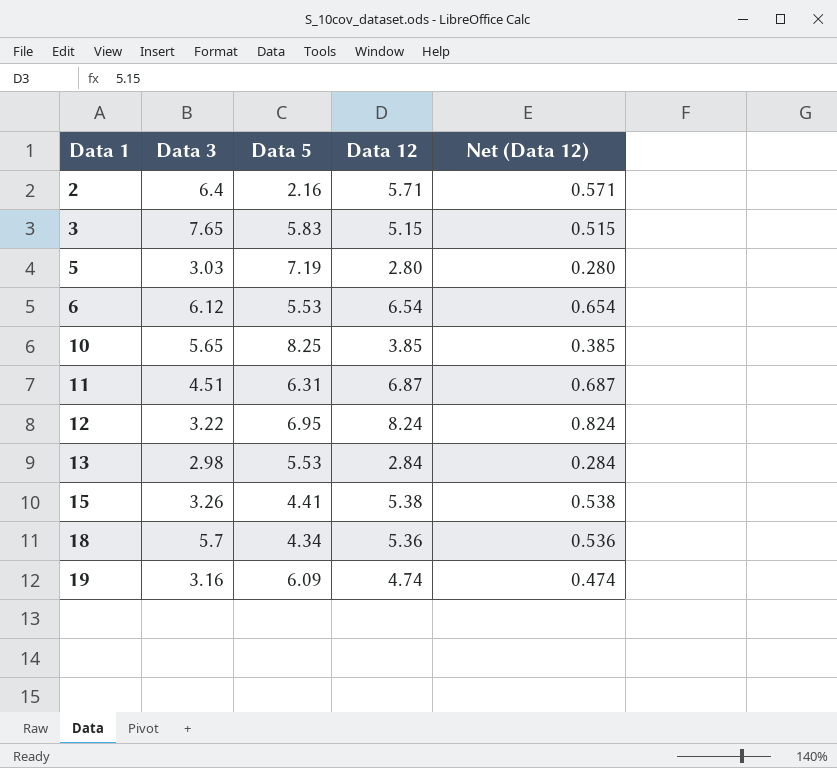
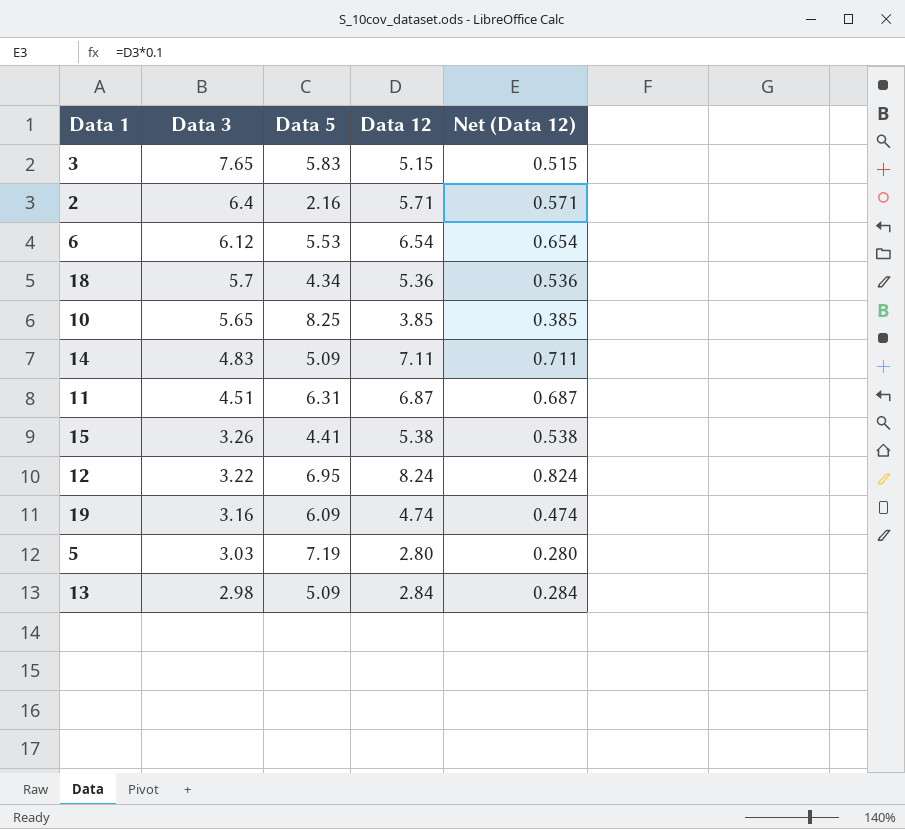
row order: Data 1 ascending -> Data 3 descending
row 14: none -> 4.83 | 5.09 | 7.11 | 0.711
13 | Data 5: 5.53 -> 5.09

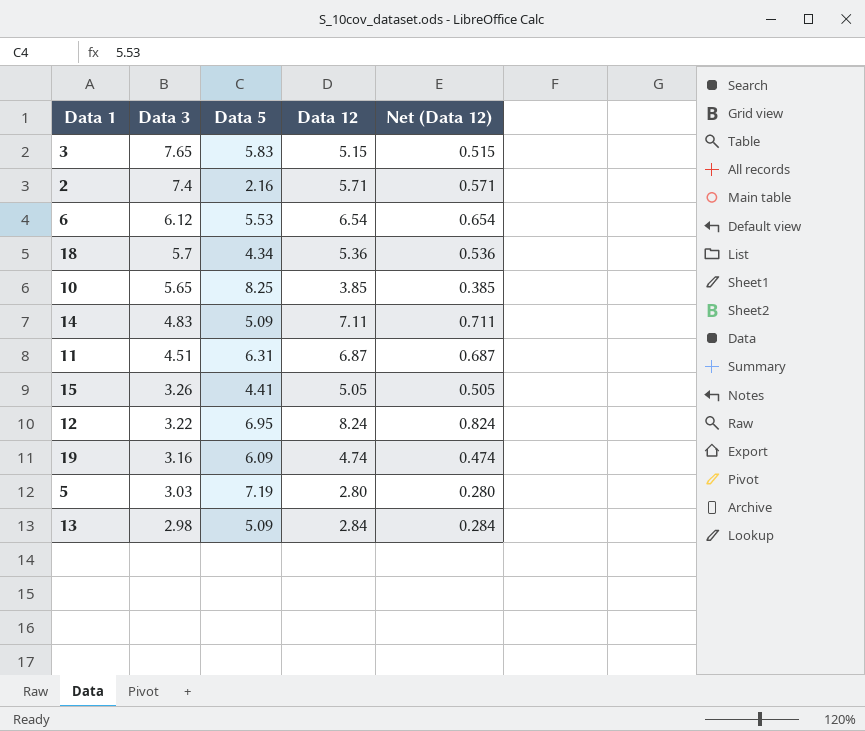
2 | Data 3: 6.4 -> 7.4
15 | Data 12: 5.38 -> 5.05
15 | Net (Data 12): 0.538 -> 0.505

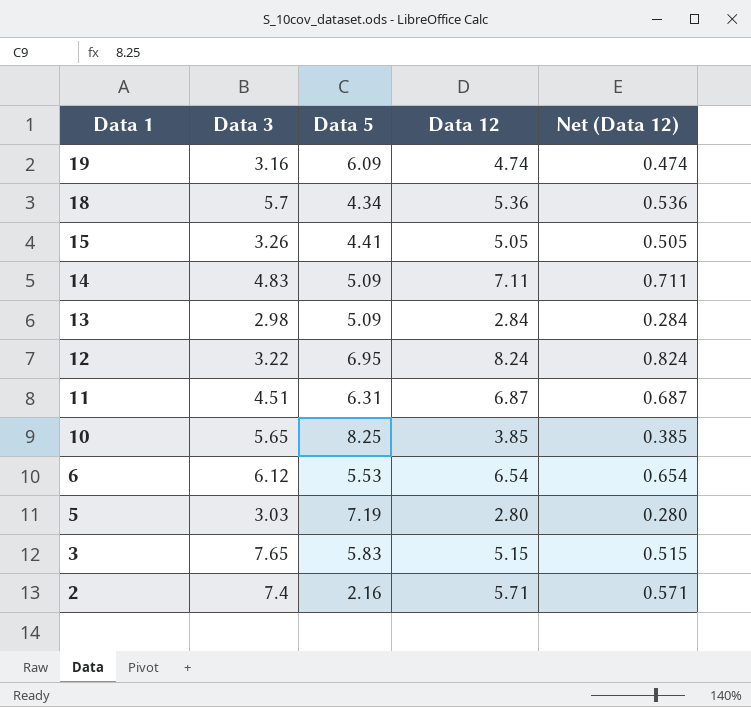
row order: Data 3 descending -> Data 1 descending

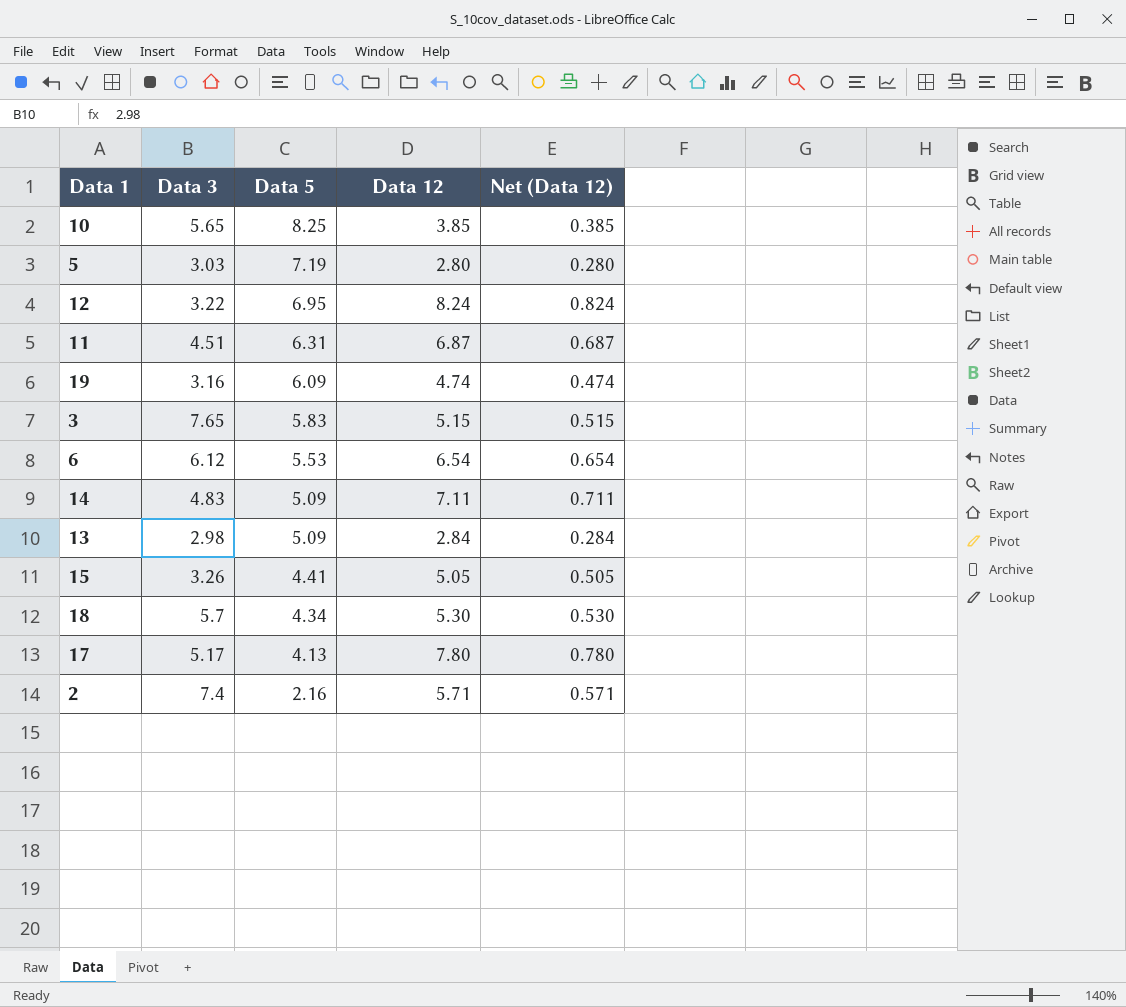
row order: Data 1 descending -> Data 5 descending
18 | Data 12: 5.36 -> 5.30
18 | Net (Data 12): 0.536 -> 0.530
row 17: none -> 5.17 | 4.13 | 7.80 | 0.780

